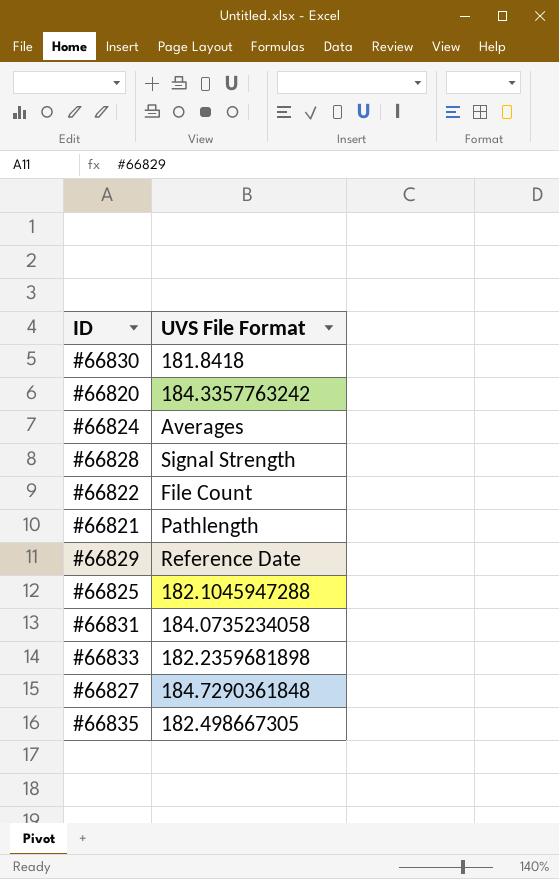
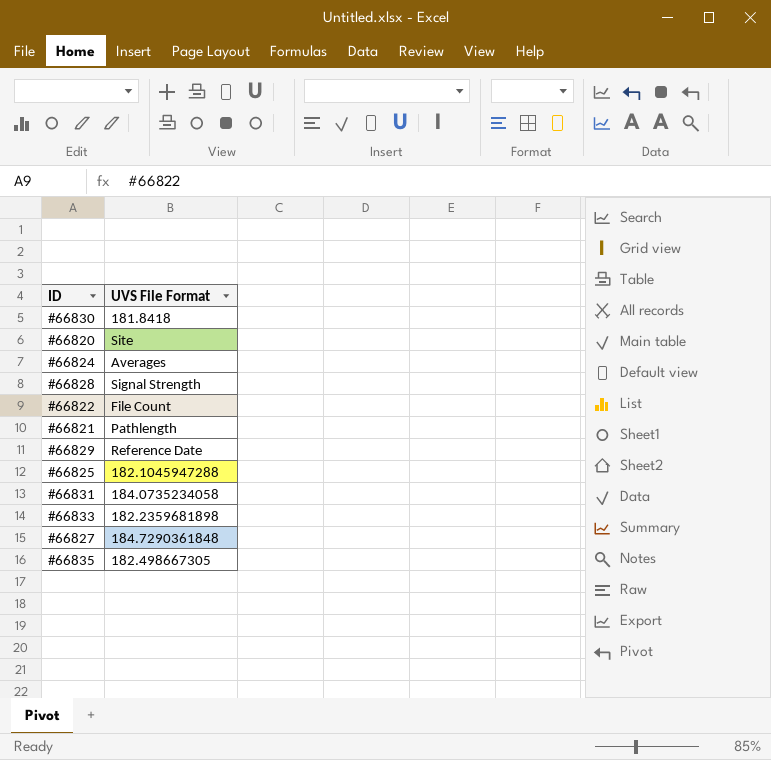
#66820 | UVS File Format: 184.3357763242 -> Site

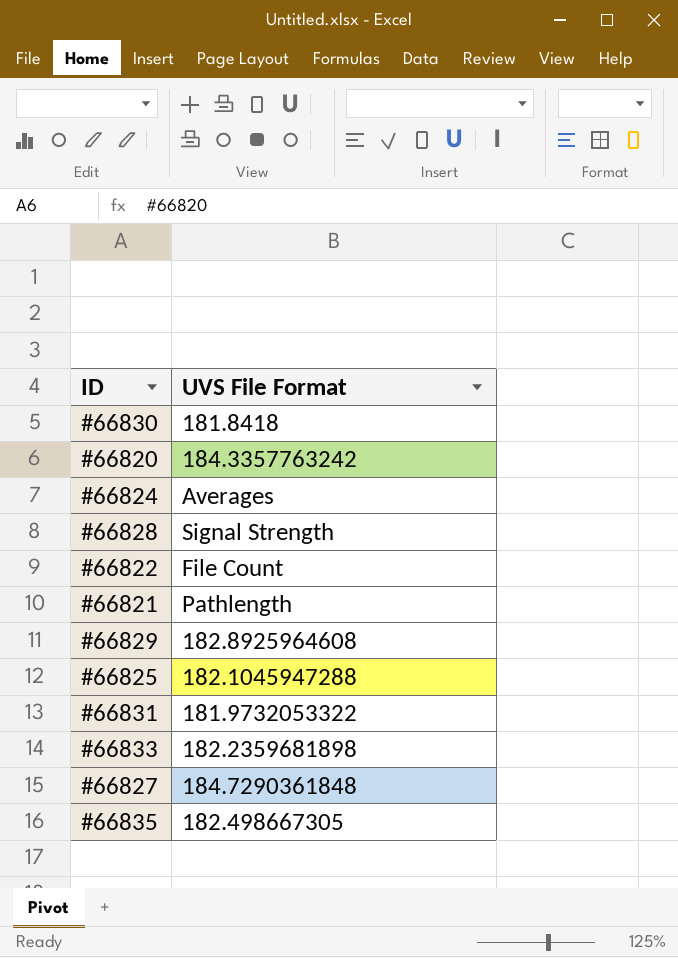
#66820 | UVS File Format: Site -> 184.3357763242
#66829 | UVS File Format: Reference Date -> 182.8925964608
#66831 | UVS File Format: 184.0735234058 -> 181.9732053322

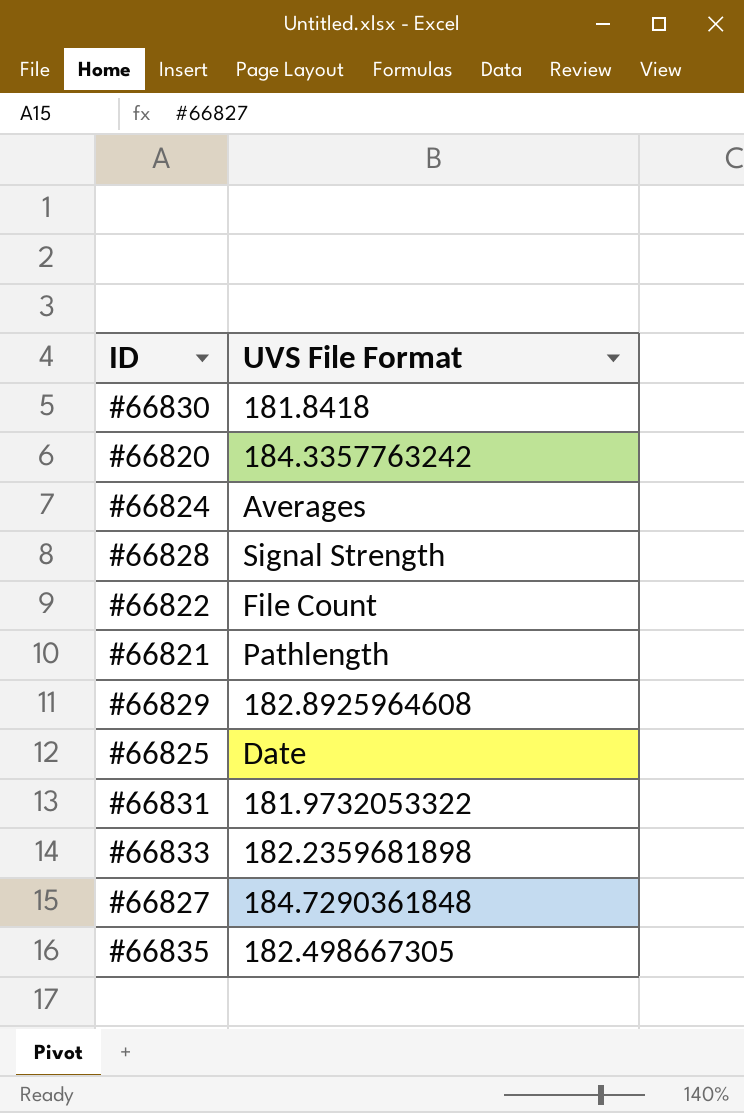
#66825 | UVS File Format: 182.1045947288 -> Date

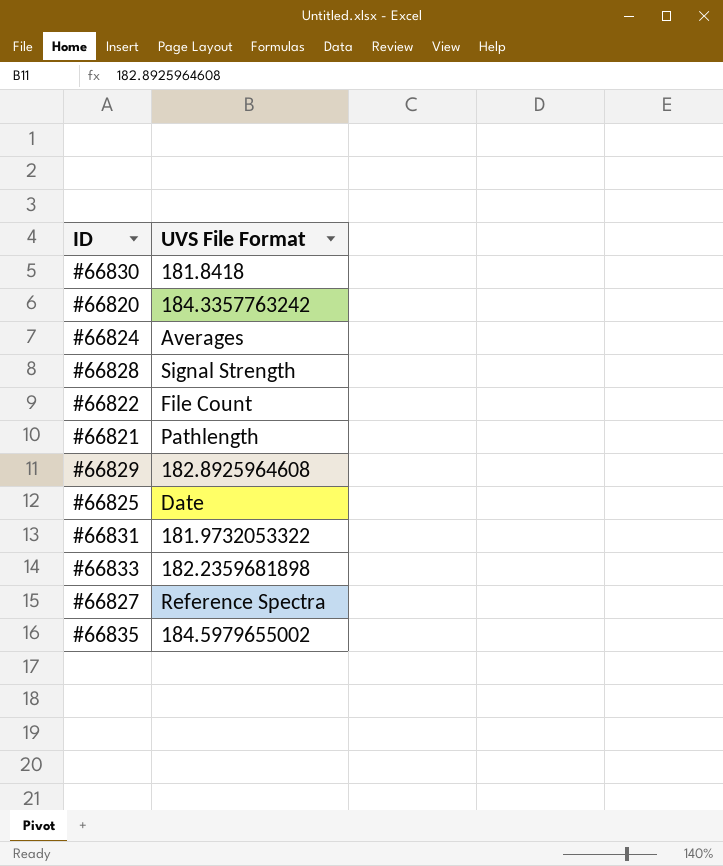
#66827 | UVS File Format: 184.7290361848 -> Reference Spectra
#66835 | UVS File Format: 182.498667305 -> 184.5979655002

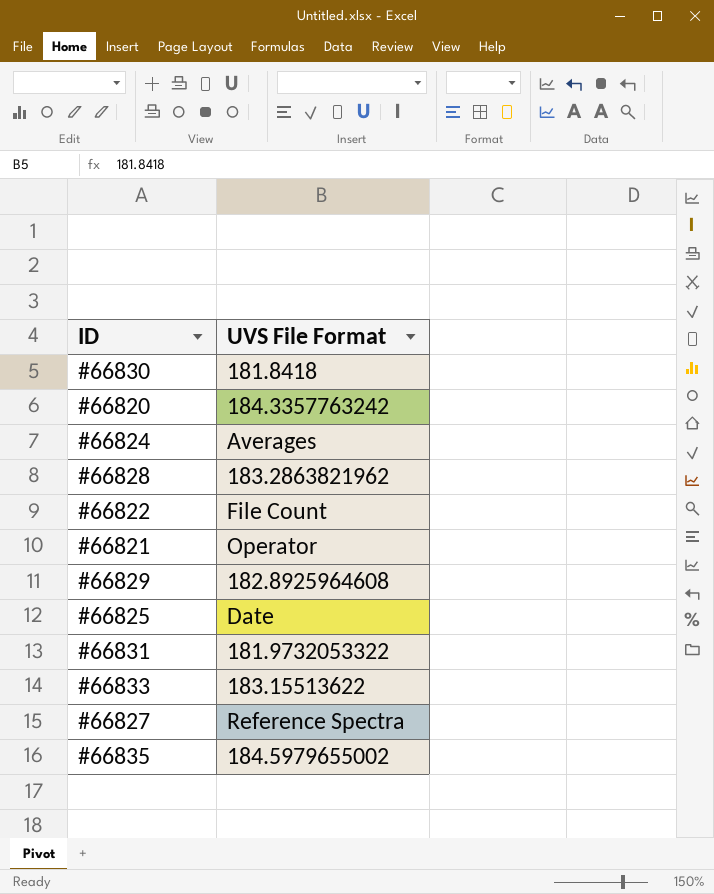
#66828 | UVS File Format: Signal Strength -> 183.2863821962
#66821 | UVS File Format: Pathlength -> Operator
#66833 | UVS File Format: 182.2359681898 -> 183.15513622

